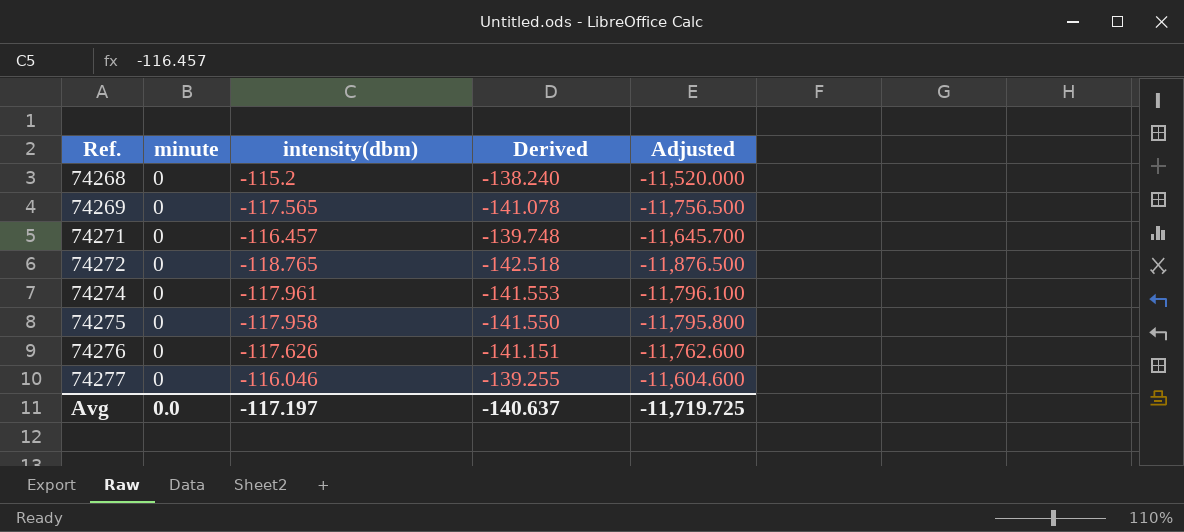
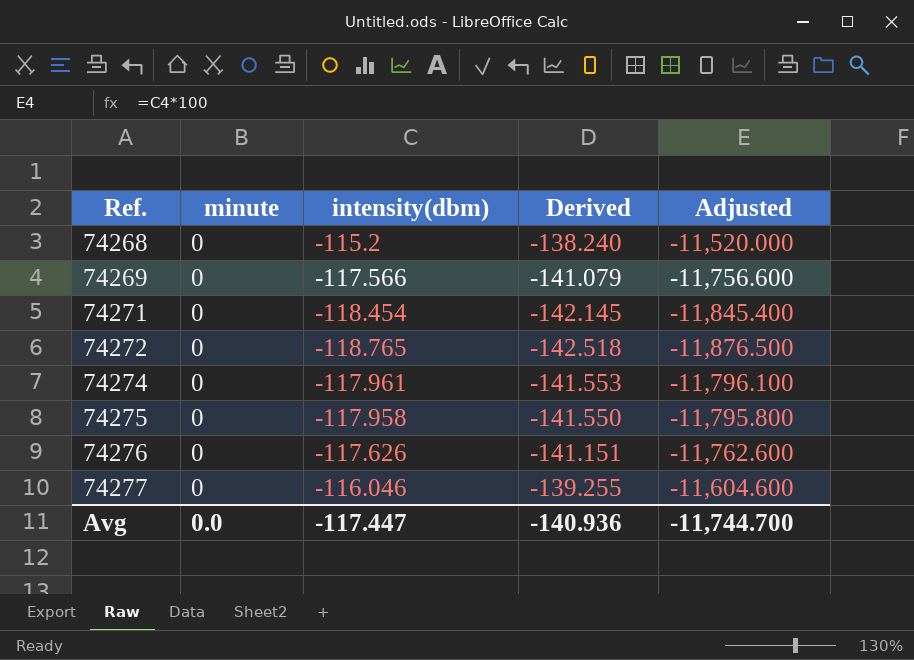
74269 | intensity(dbm): -117.565 -> -117.566
74269 | Derived: -141.078 -> -141.079
74269 | Adjusted: -11,756.500 -> -11,756.600
74271 | intensity(dbm): -116.457 -> -118.454
74271 | Derived: -139.748 -> -142.145
74271 | Adjusted: -11,645.700 -> -11,845.400
Avg | intensity(dbm): -117.197 -> -117.447
Avg | Derived: -140.637 -> -140.936
Avg | Adjusted: -11,719.725 -> -11,744.700

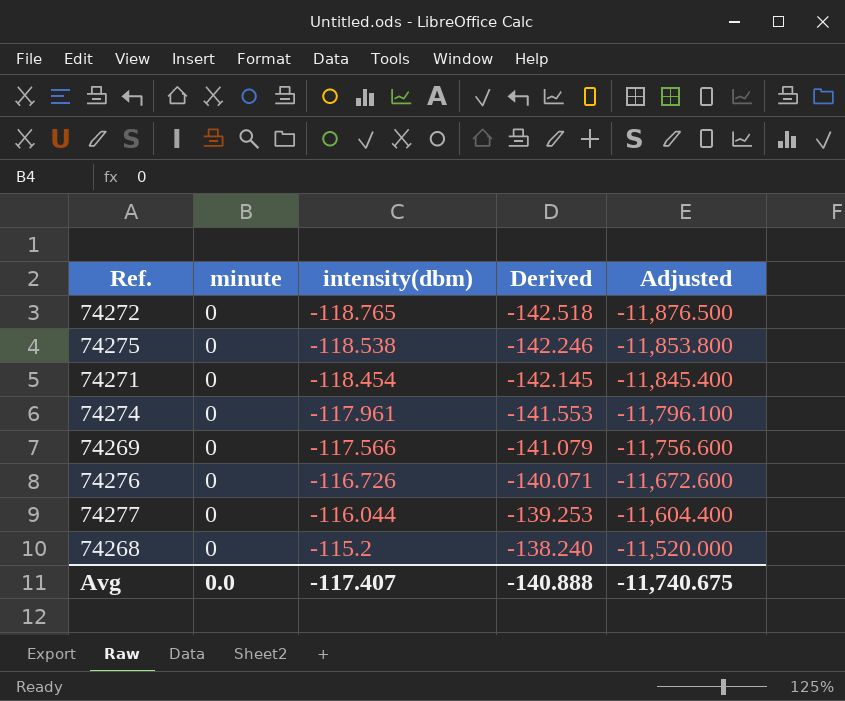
row order: Ref. ascending -> intensity(dbm) ascending
74275 | intensity(dbm): -117.958 -> -118.538
74275 | Derived: -141.550 -> -142.246
74275 | Adjusted: -11,795.800 -> -11,853.800
74276 | intensity(dbm): -117.626 -> -116.726
74276 | Derived: -141.151 -> -140.071
74276 | Adjusted: -11,762.600 -> -11,672.600
74277 | intensity(dbm): -116.046 -> -116.044
74277 | Derived: -139.255 -> -139.253
74277 | Adjusted: -11,604.600 -> -11,604.400
Avg | intensity(dbm): -117.447 -> -117.407
Avg | Derived: -140.936 -> -140.888
Avg | Adjusted: -11,744.700 -> -11,740.675

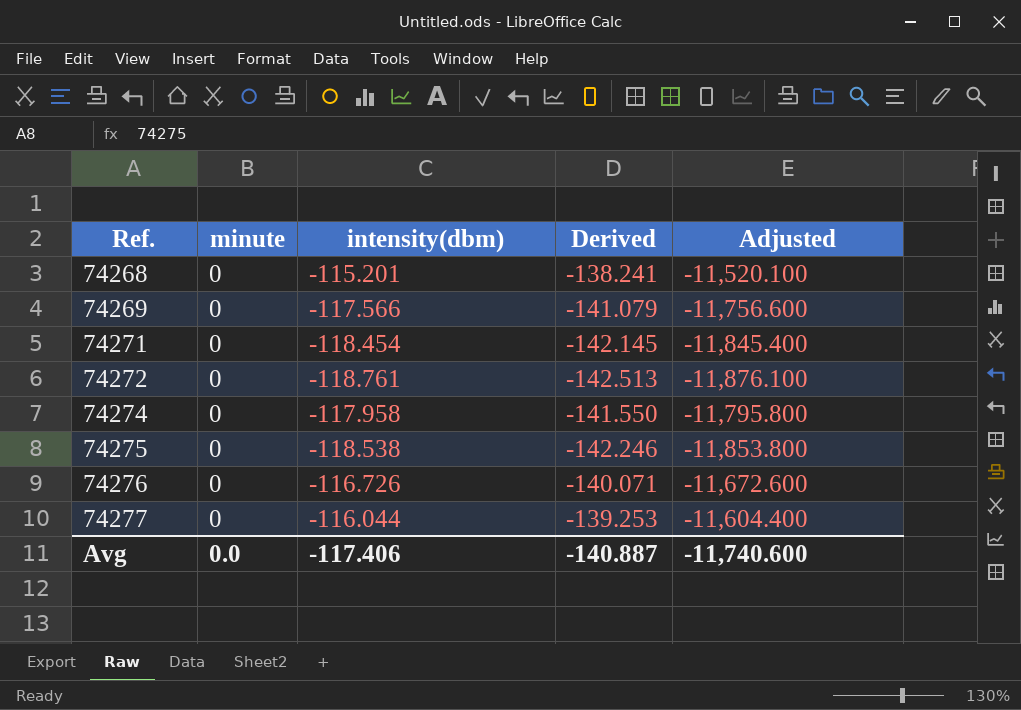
row order: intensity(dbm) ascending -> Ref. ascending
74268 | intensity(dbm): -115.2 -> -115.201
74268 | Derived: -138.240 -> -138.241
74268 | Adjusted: -11,520.000 -> -11,520.100
74272 | intensity(dbm): -118.765 -> -118.761
74272 | Derived: -142.518 -> -142.513
74272 | Adjusted: -11,876.500 -> -11,876.100
74274 | intensity(dbm): -117.961 -> -117.958
74274 | Derived: -141.553 -> -141.550
74274 | Adjusted: -11,796.100 -> -11,795.800
Avg | intensity(dbm): -117.407 -> -117.406
Avg | Derived: -140.888 -> -140.887
Avg | Adjusted: -11,740.675 -> -11,740.600

